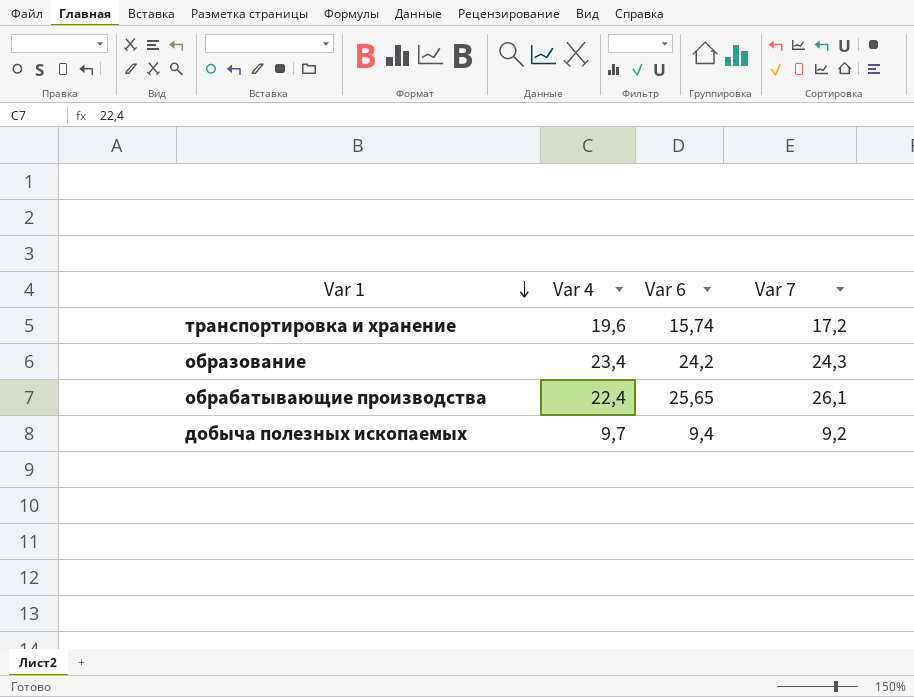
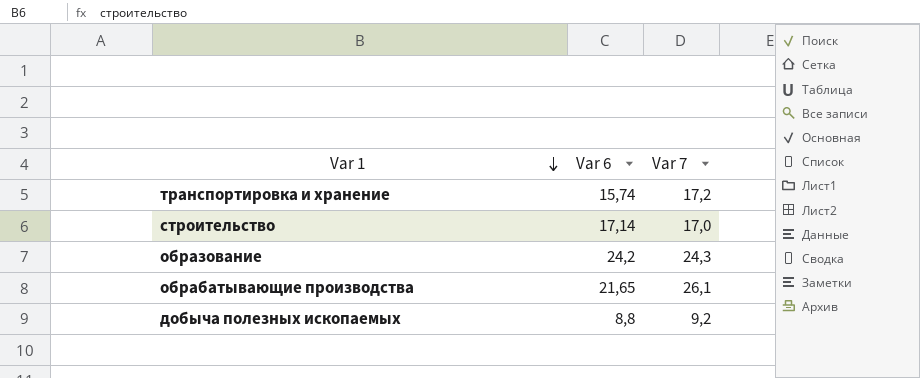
column Var 4 | position: 2 -> none
row строительство: none -> 17,14 | 17,0
обрабатывающие производства | Var 6: 25,65 -> 21,65
добыча полезных ископаемых | Var 6: 9,4 -> 8,8

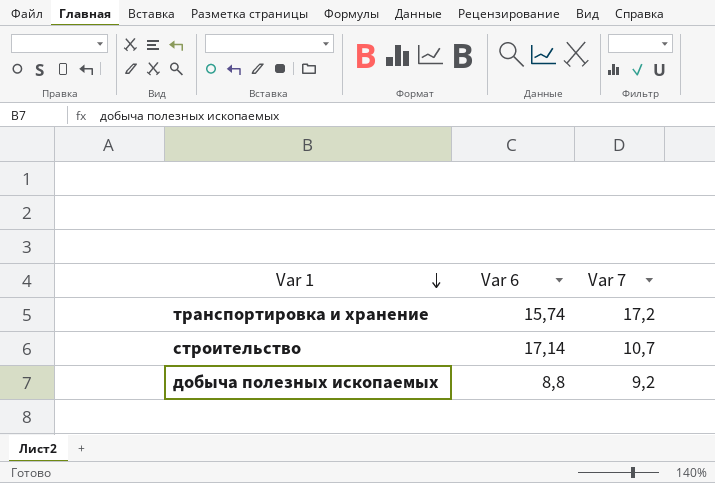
row образование: 24,2 | 24,3 -> none
row обрабатывающие производства: 21,65 | 26,1 -> none
строительство | Var 7: 17,0 -> 10,7

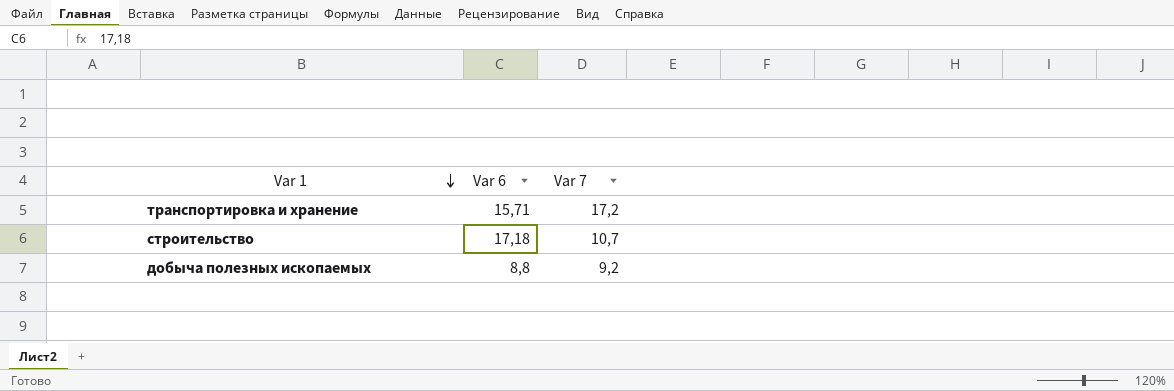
транспортировка и хранение | Var 6: 15,74 -> 15,71
строительство | Var 6: 17,14 -> 17,18

